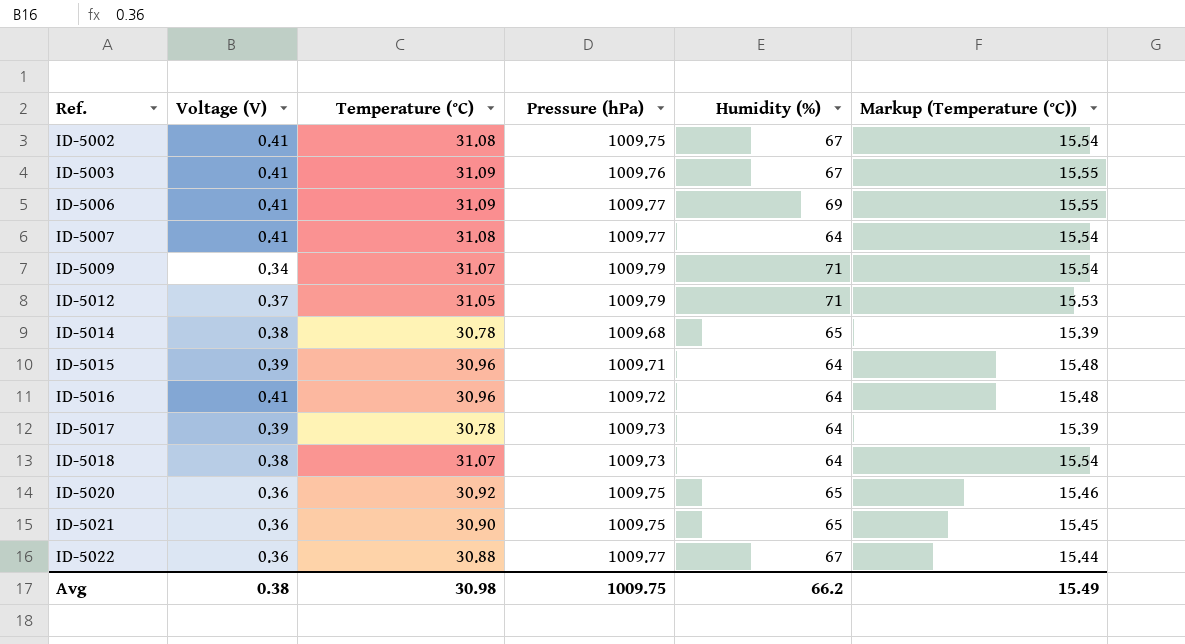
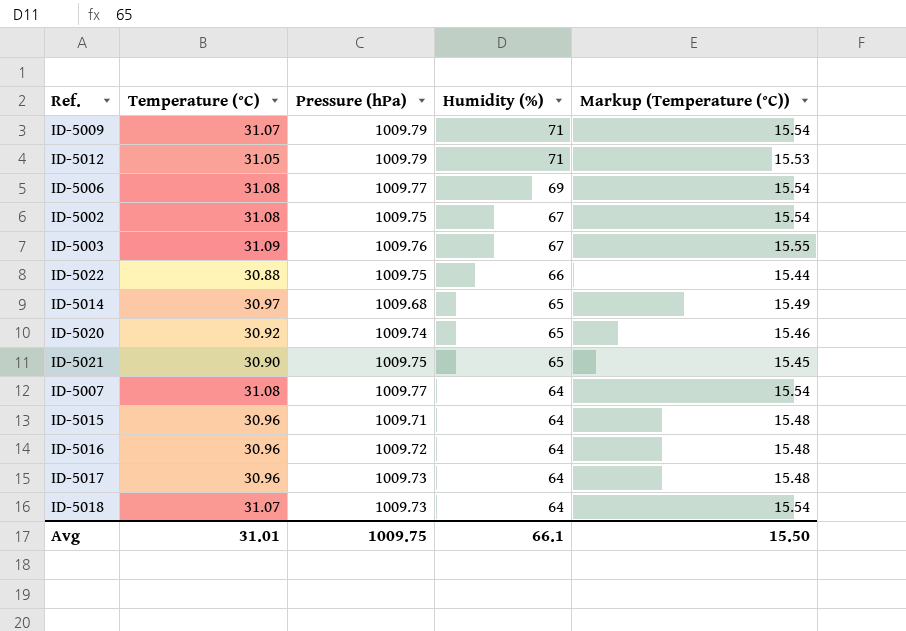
row order: Ref. ascending -> Humidity (%) descending
column Voltage (V) | position: 2 -> none
ID-5006 | Temperature (°C): 31.09 -> 31.08
ID-5006 | Markup (Temperature (°C)): 15.55 -> 15.54
ID-5022 | Pressure (hPa): 1009.77 -> 1009.75
ID-5022 | Humidity (%): 67 -> 66
ID-5014 | Temperature (°C): 30.78 -> 30.97
ID-5014 | Markup (Temperature (°C)): 15.39 -> 15.49
ID-5020 | Pressure (hPa): 1009.75 -> 1009.74
ID-5017 | Temperature (°C): 30.78 -> 30.96
ID-5017 | Markup (Temperature (°C)): 15.39 -> 15.48
Avg | Temperature (°C): 30.98 -> 31.01
Avg | Humidity (%): 66.2 -> 66.1
Avg | Markup (Temperature (°C)): 15.49 -> 15.50

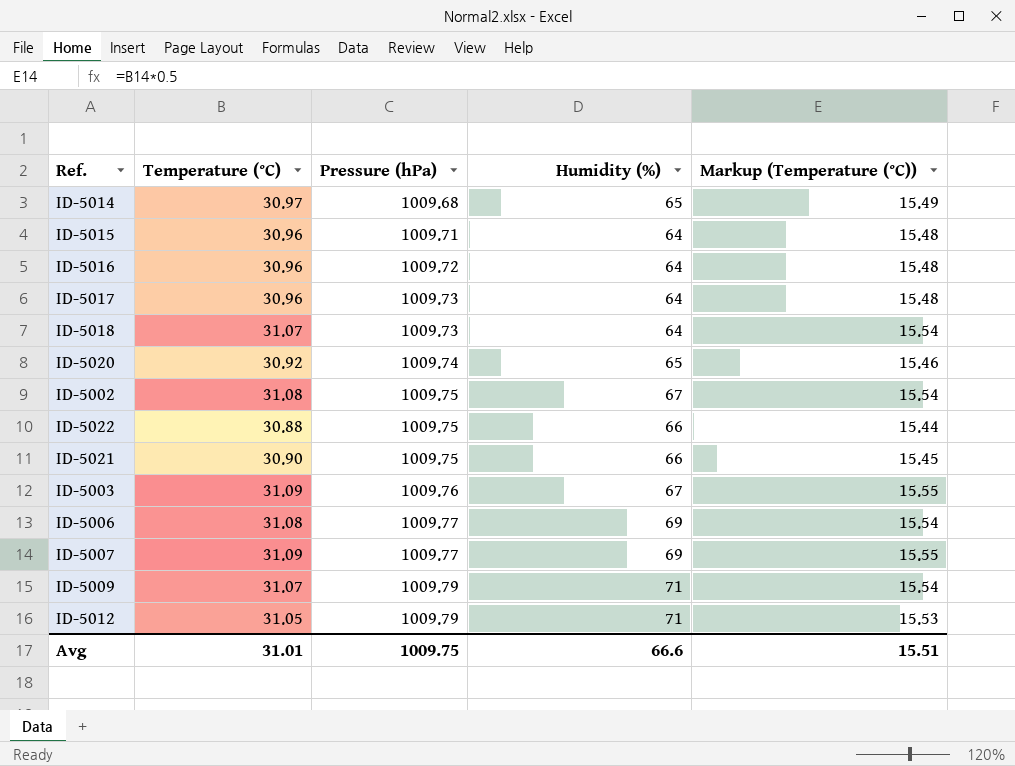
row order: Humidity (%) descending -> Pressure (hPa) ascending
ID-5021 | Humidity (%): 65 -> 66
ID-5007 | Temperature (°C): 31.08 -> 31.09
ID-5007 | Humidity (%): 64 -> 69
ID-5007 | Markup (Temperature (°C)): 15.54 -> 15.55
Avg | Humidity (%): 66.1 -> 66.6
Avg | Markup (Temperature (°C)): 15.50 -> 15.51

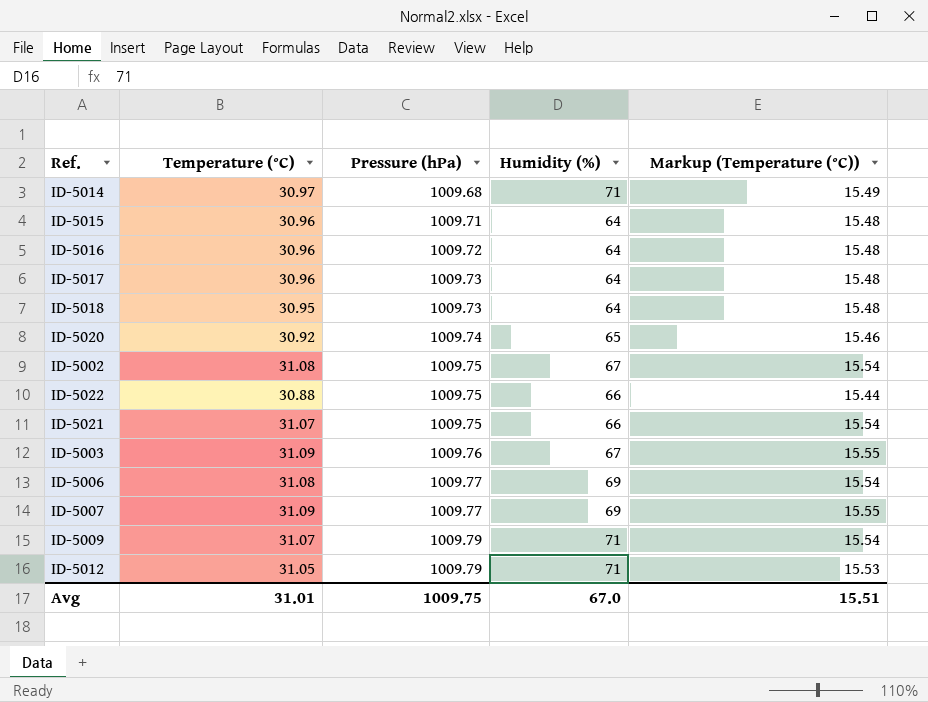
ID-5014 | Humidity (%): 65 -> 71
ID-5018 | Temperature (°C): 31.07 -> 30.95
ID-5018 | Markup (Temperature (°C)): 15.54 -> 15.48
ID-5021 | Temperature (°C): 30.90 -> 31.07
ID-5021 | Markup (Temperature (°C)): 15.45 -> 15.54
Avg | Humidity (%): 66.6 -> 67.0

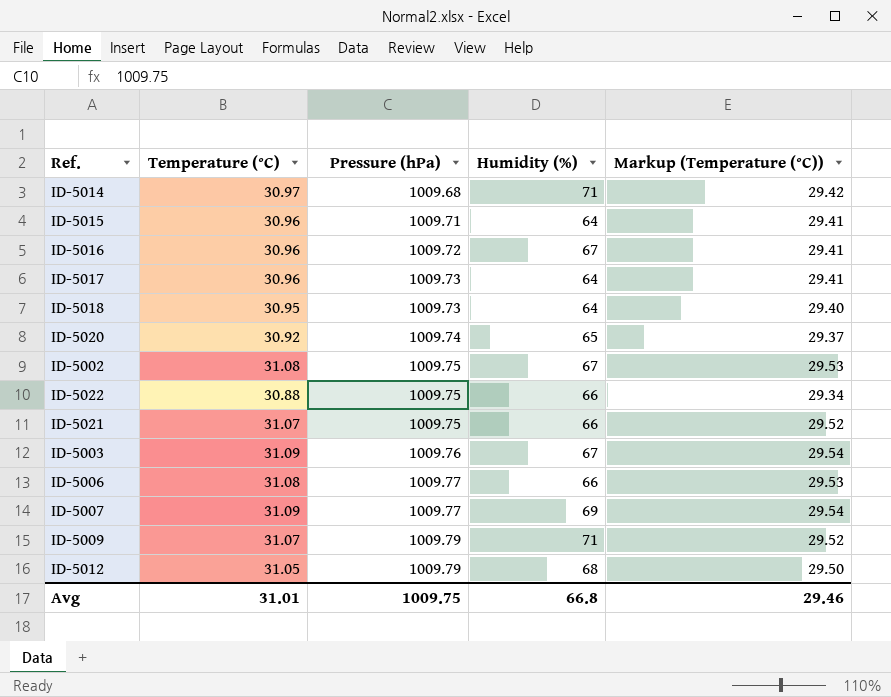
column Markup (Temperature (°C)) | formula: [Temperature (°C)] * 0.5 -> [Temperature (°C)] * 0.95
ID-5016 | Humidity (%): 64 -> 67
ID-5006 | Humidity (%): 69 -> 66
ID-5012 | Humidity (%): 71 -> 68
Avg | Humidity (%): 67.0 -> 66.8
Avg | Markup (Temperature (°C)): 15.51 -> 29.46

